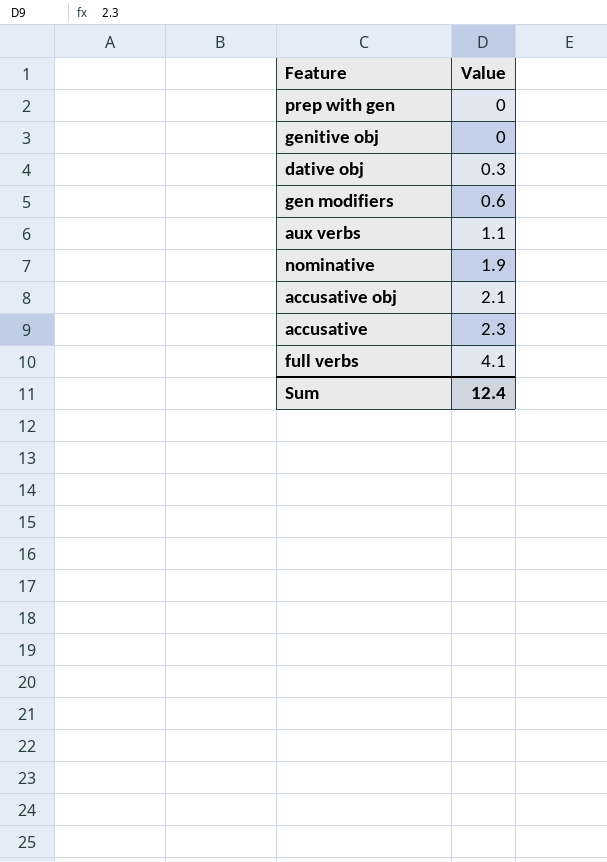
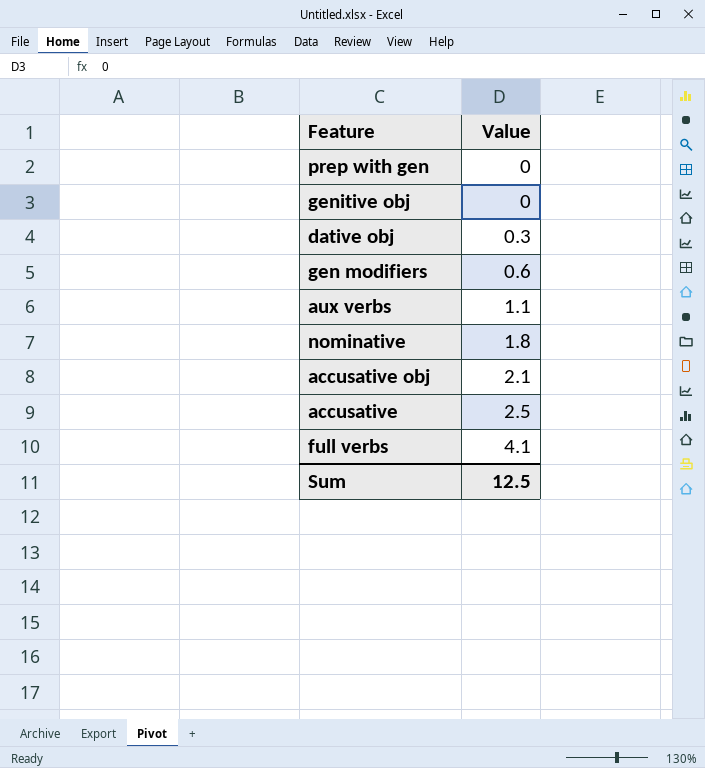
nominative | Value: 1.9 -> 1.8
accusative | Value: 2.3 -> 2.5
Sum | Value: 12.4 -> 12.5

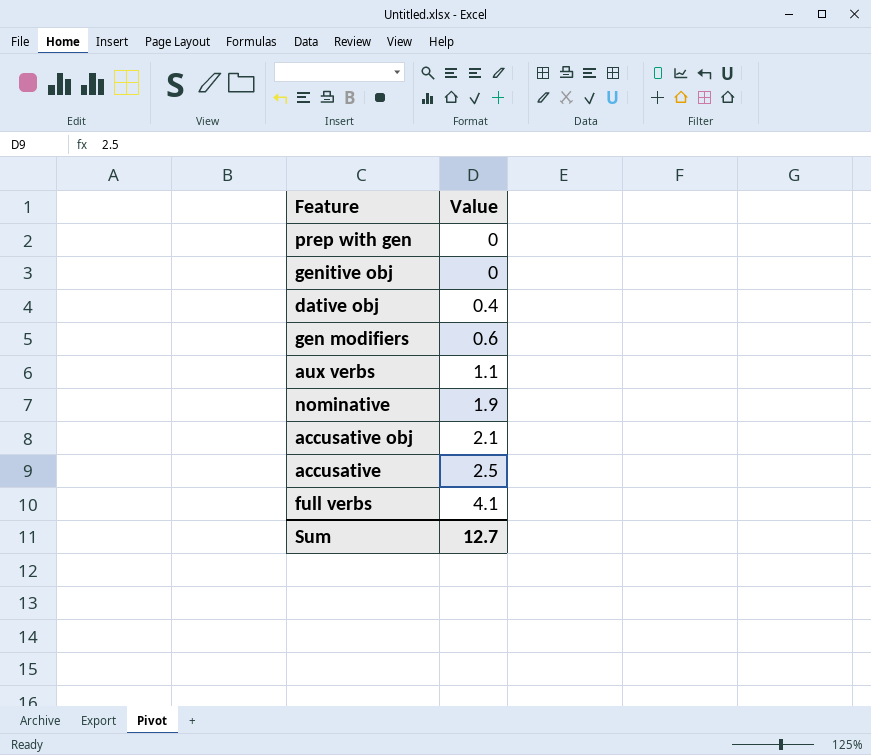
dative obj | Value: 0.3 -> 0.4
nominative | Value: 1.8 -> 1.9
Sum | Value: 12.5 -> 12.7

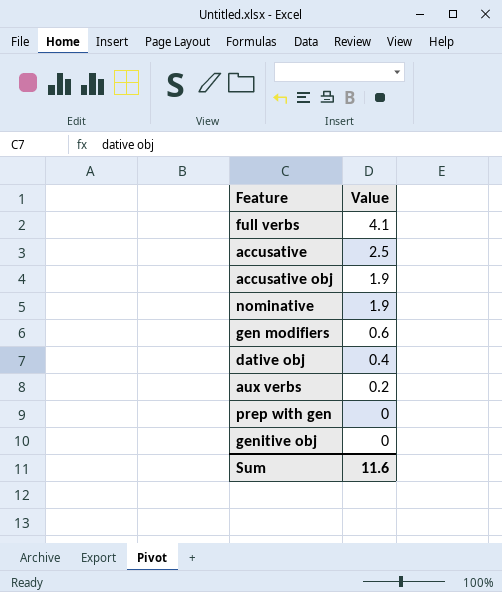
row order: Value ascending -> Value descending
accusative obj | Value: 2.1 -> 1.9
aux verbs | Value: 1.1 -> 0.2
Sum | Value: 12.7 -> 11.6

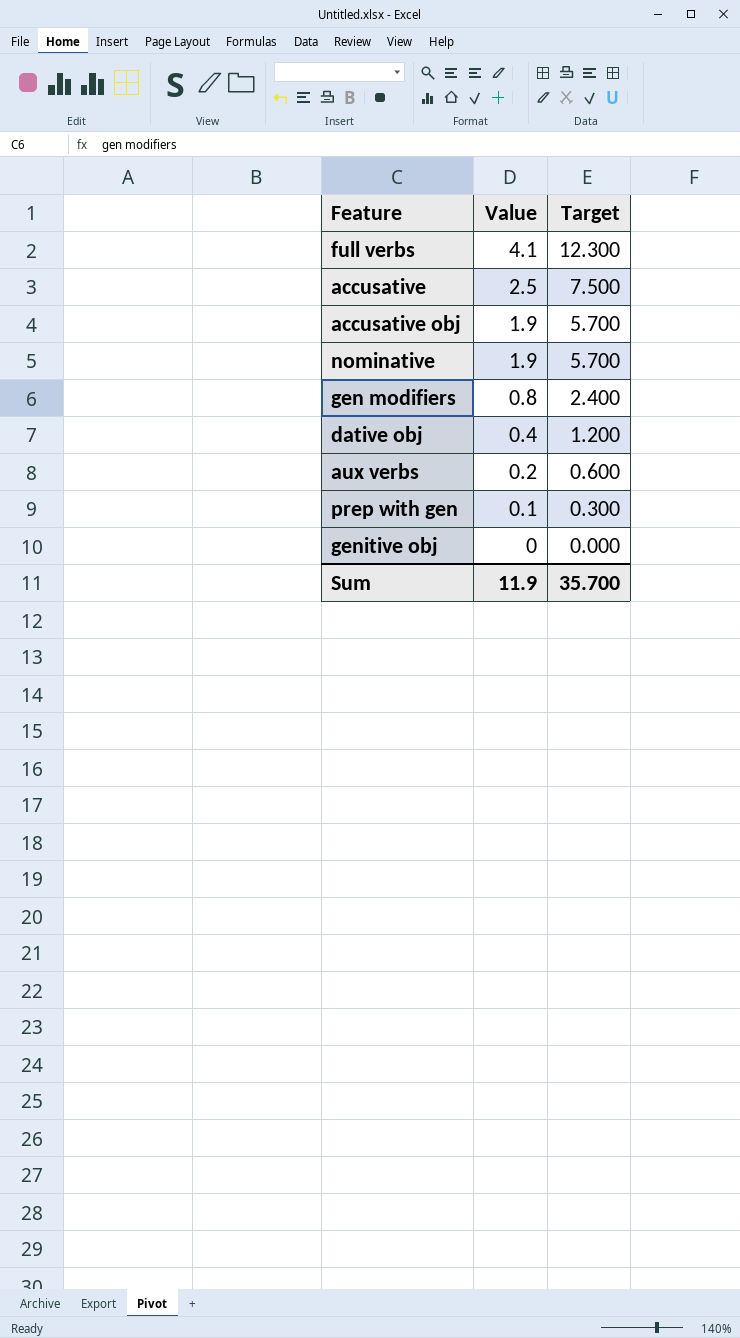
column Target | formula: none -> [Value] * 3
gen modifiers | Value: 0.6 -> 0.8
prep with gen | Value: 0 -> 0.1
Sum | Value: 11.6 -> 11.9

